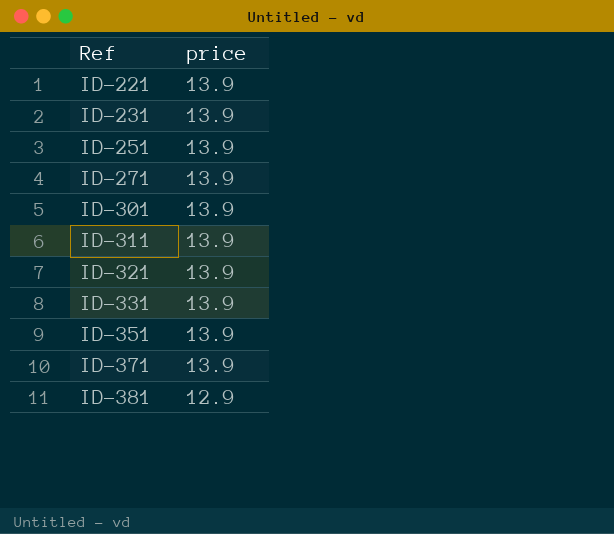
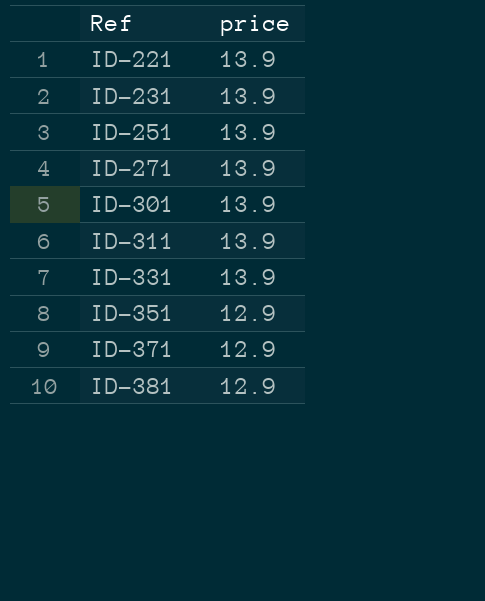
row ID-321: 13.9 -> none
ID-351 | price: 13.9 -> 12.9
ID-371 | price: 13.9 -> 12.9

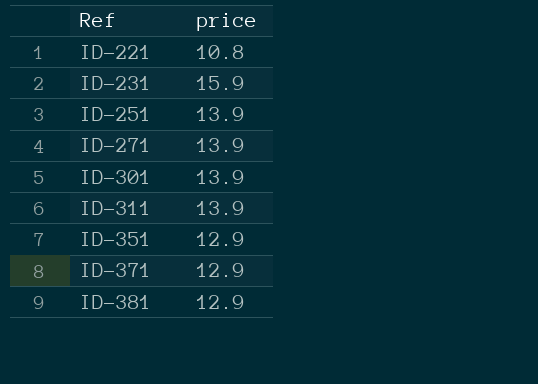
row ID-331: 13.9 -> none
ID-221 | price: 13.9 -> 10.8
ID-231 | price: 13.9 -> 15.9

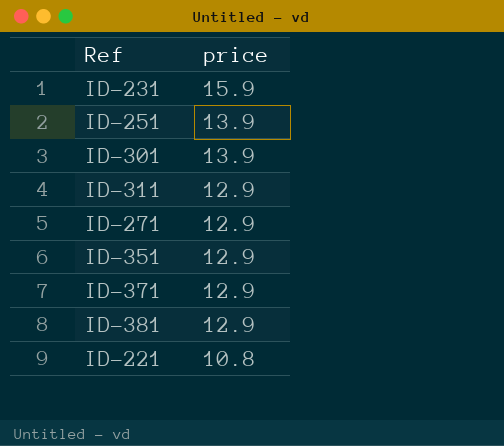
row order: Ref ascending -> price descending
ID-311 | price: 13.9 -> 12.9
ID-271 | price: 13.9 -> 12.9

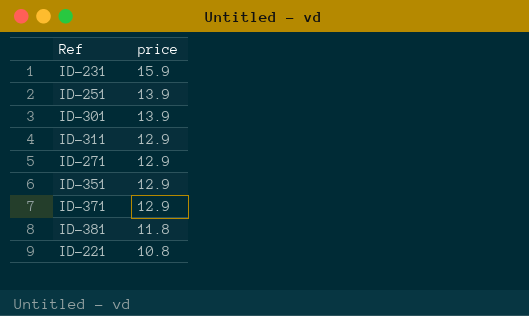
ID-381 | price: 12.9 -> 11.8

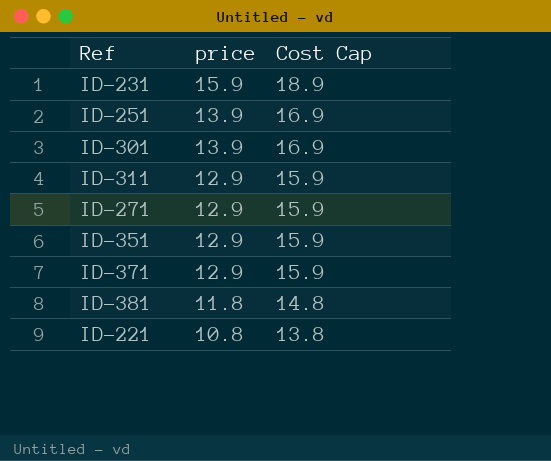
column Cost Cap | formula: none -> [price] + 3

